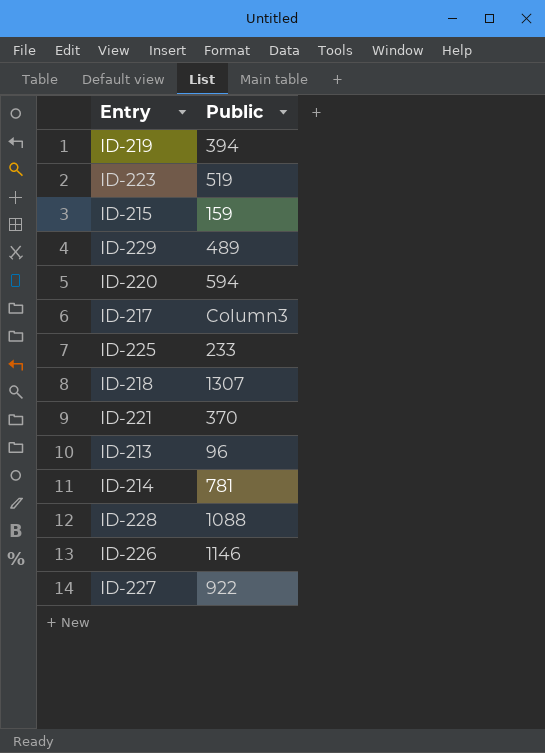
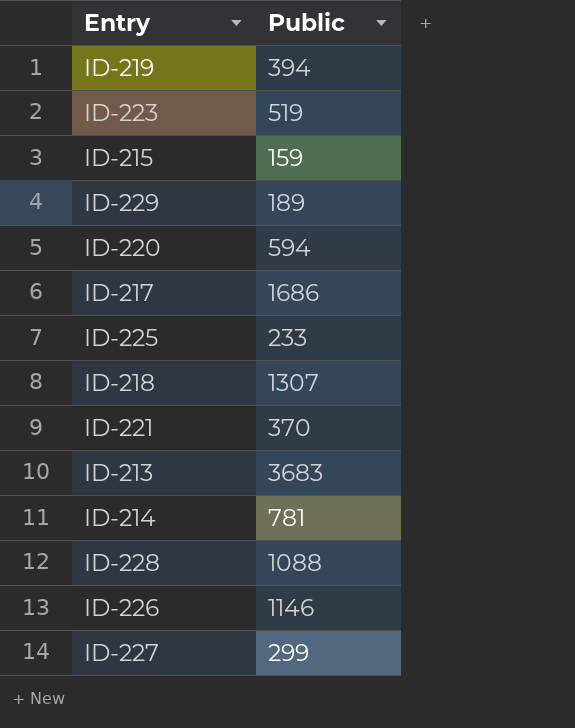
ID-229 | Public: 489 -> 189
ID-217 | Public: Column3 -> 1686
ID-213 | Public: 96 -> 3683
ID-227 | Public: 922 -> 299

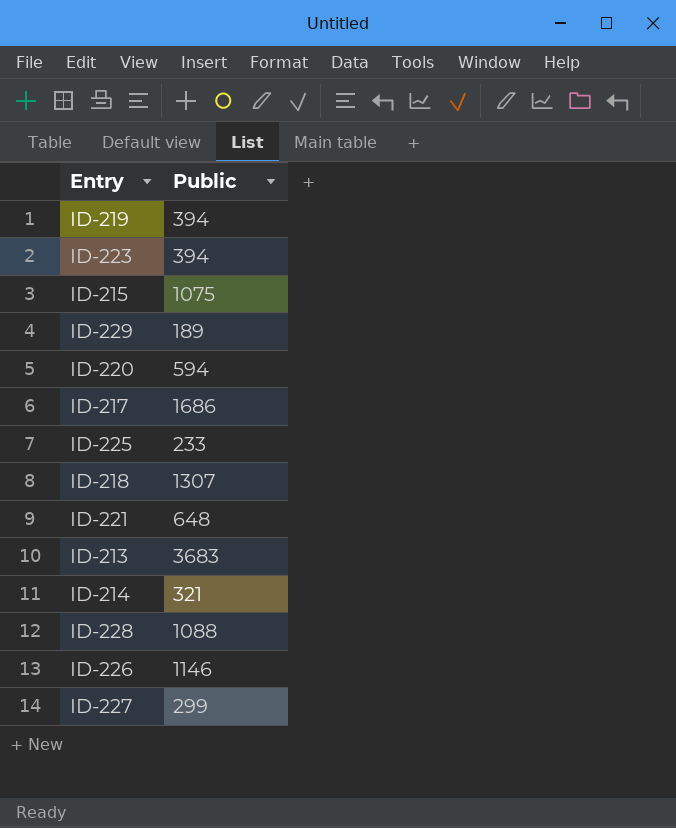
ID-223 | Public: 519 -> 394
ID-215 | Public: 159 -> 1075
ID-221 | Public: 370 -> 648
ID-214 | Public: 781 -> 321

